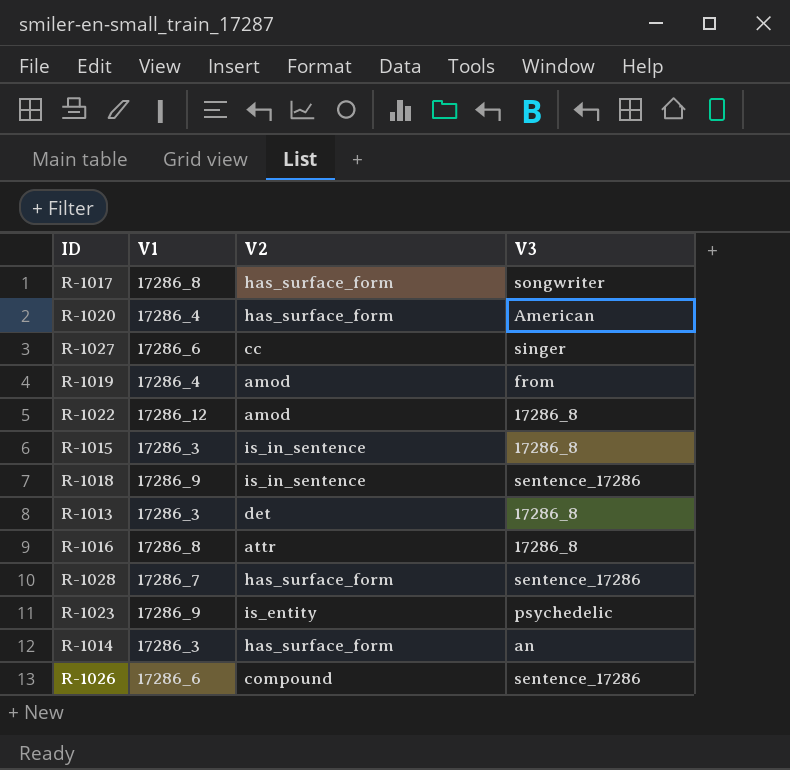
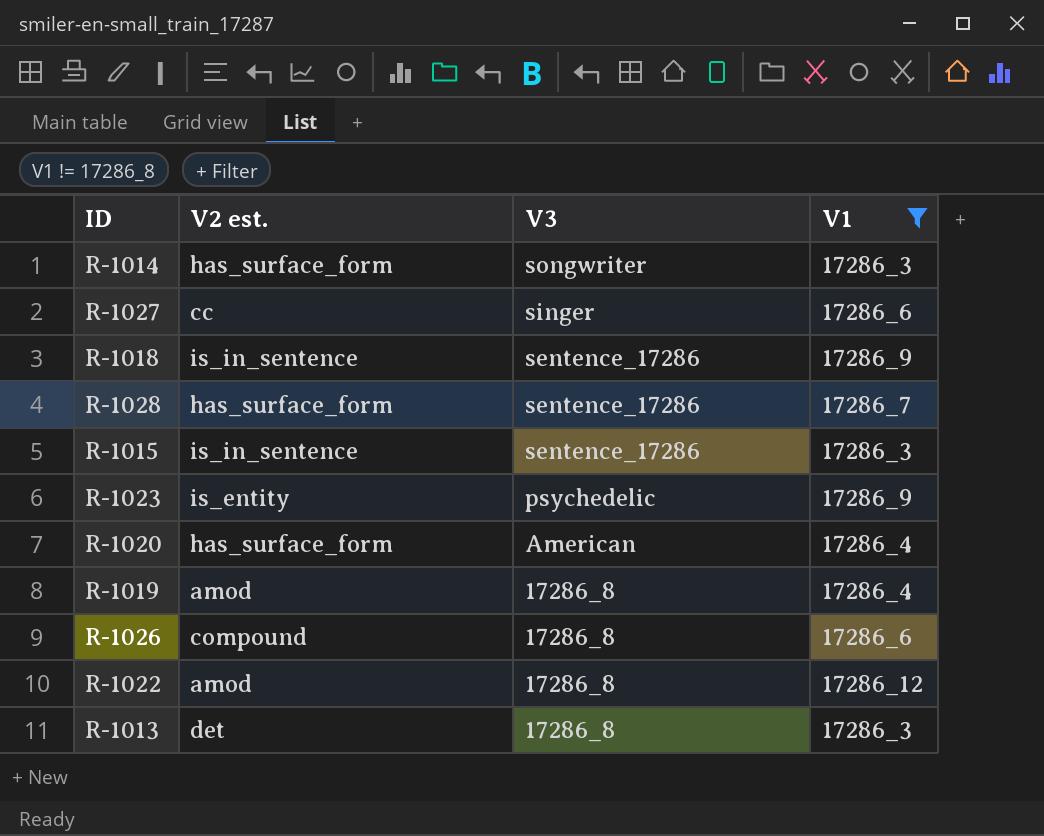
filter: none -> V1 != 17286_8
row order: none -> V3 descending
column name: V2 -> V2 est.
column V1 | position: 2 -> 4
R-1014 | V3: an -> songwriter
R-1015 | V3: 17286_8 -> sentence_17286
R-1019 | V3: from -> 17286_8
R-1026 | V3: sentence_17286 -> 17286_8

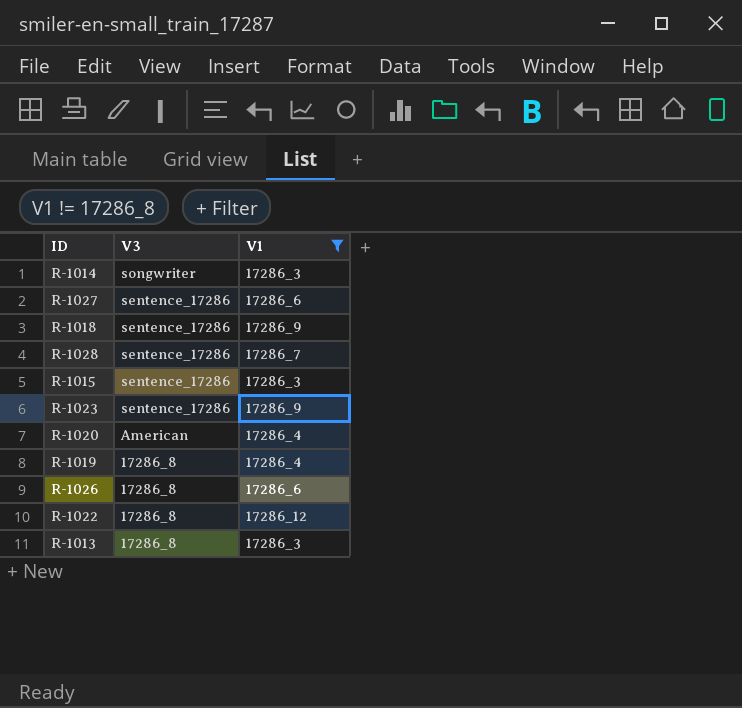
column V2 est. | position: 2 -> none
R-1027 | V3: singer -> sentence_17286
R-1023 | V3: psychedelic -> sentence_17286

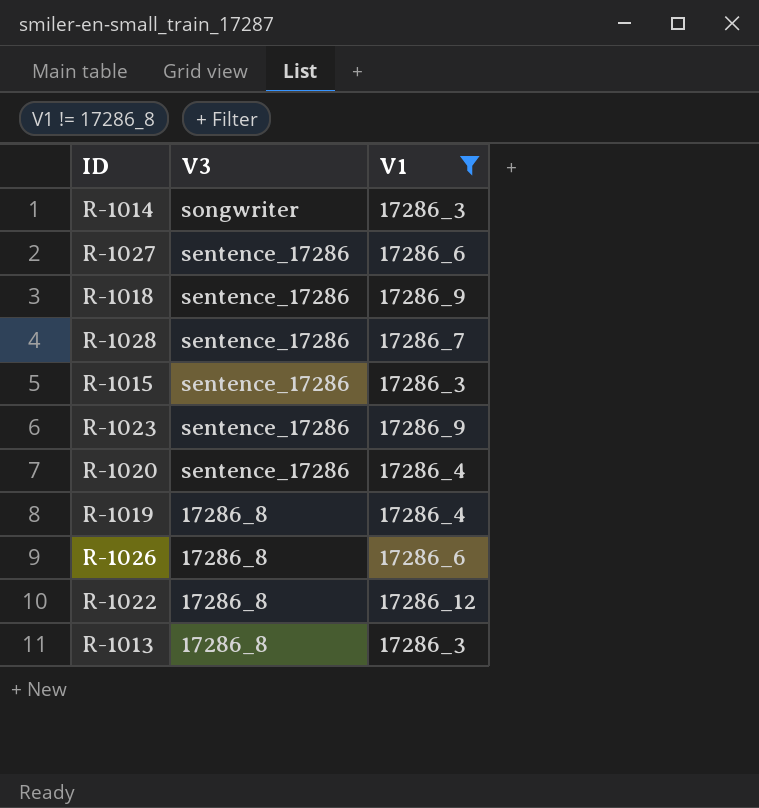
R-1020 | V3: American -> sentence_17286

